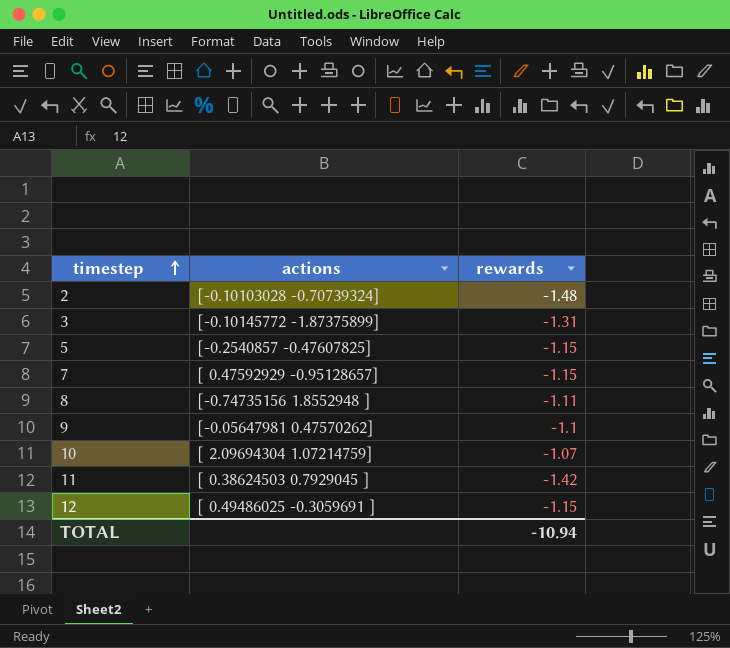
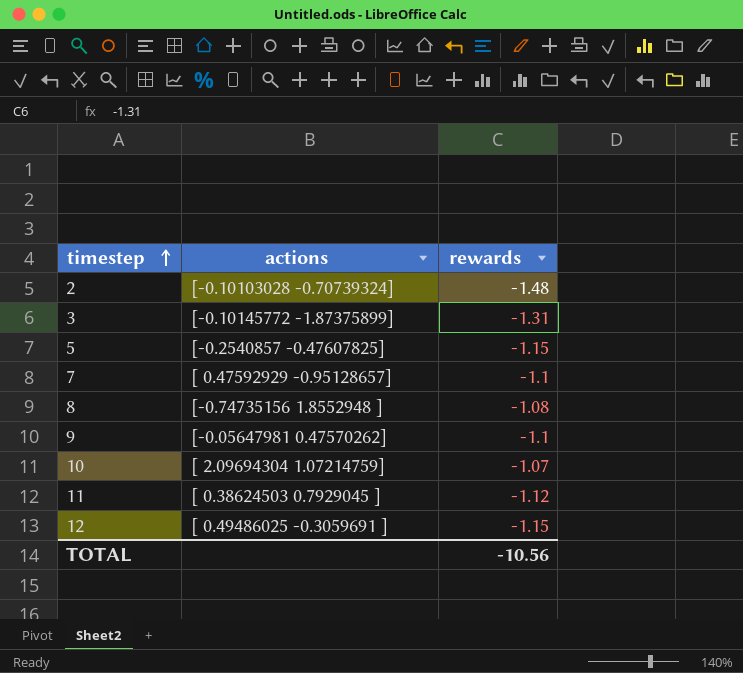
7 | rewards: -1.15 -> -1.1
8 | rewards: -1.11 -> -1.08
11 | rewards: -1.42 -> -1.12
TOTAL | rewards: -10.94 -> -10.56

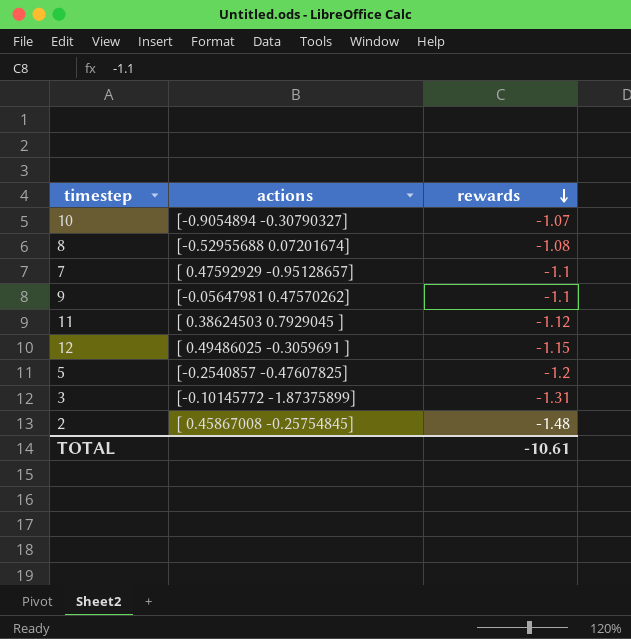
row order: timestep ascending -> rewards descending
10 | actions: [ 2.09694304 1.07214759] -> [-0.9054894 -0.30790327]
8 | actions: [-0.74735156 1.8552948 ] -> [-0.52955688 0.07201674]
5 | rewards: -1.15 -> -1.2
2 | actions: [-0.10103028 -0.70739324] -> [ 0.45867008 -0.25754845]
TOTAL | rewards: -10.56 -> -10.61

